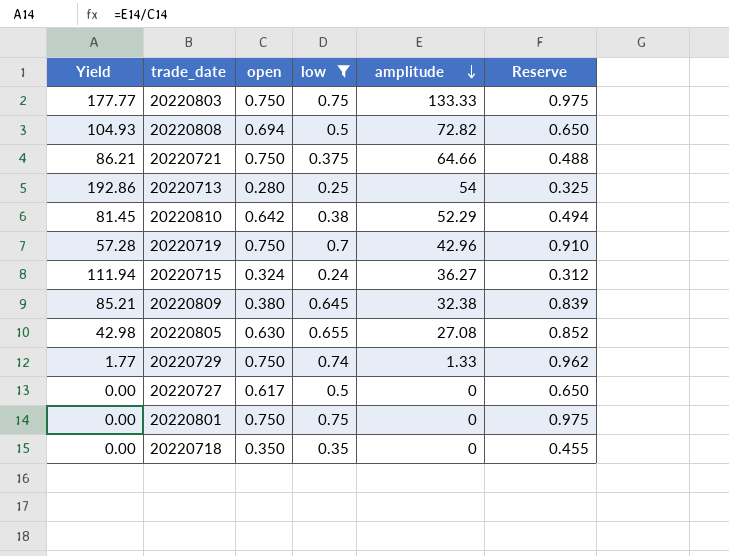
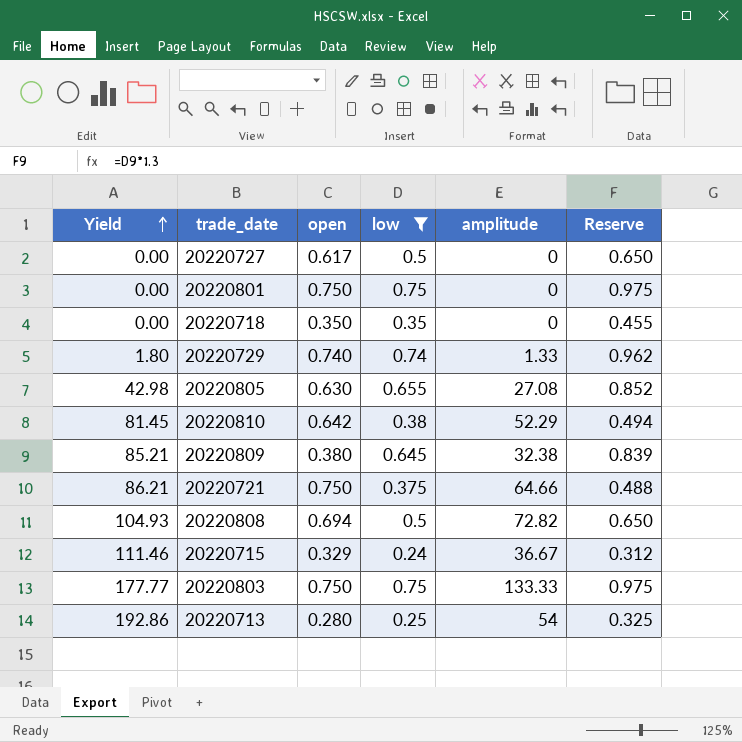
row order: amplitude descending -> Yield ascending
row 20220719: 57.28 | 0.750 | 0.7 | 42.96 | 0.910 -> none
20220729 | Yield: 1.77 -> 1.80
20220729 | open: 0.750 -> 0.740
20220715 | Yield: 111.94 -> 111.46
20220715 | open: 0.324 -> 0.329
20220715 | amplitude: 36.27 -> 36.67

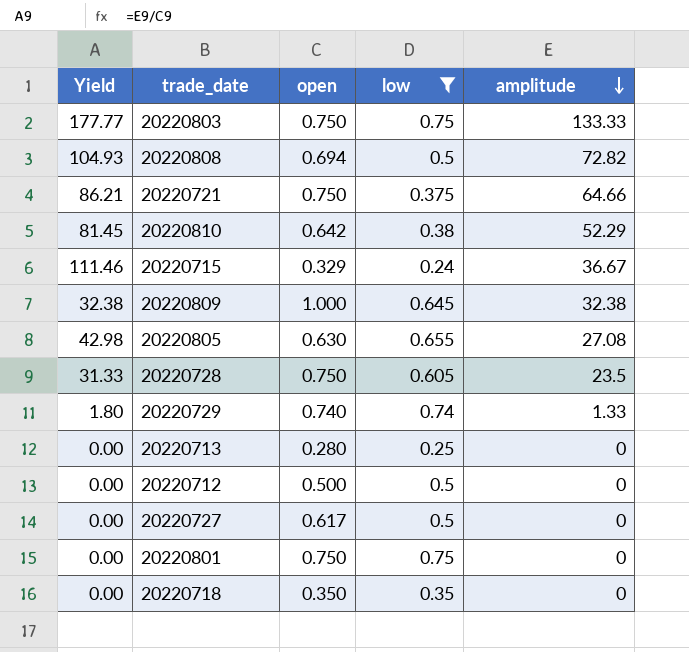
row order: Yield ascending -> amplitude descending
column Reserve | formula: [low] * 1.3 -> none
20220809 | Yield: 85.21 -> 32.38
20220809 | open: 0.380 -> 1.000
row 20220728: none -> 31.33 | 0.750 | 0.605 | 23.5
20220713 | Yield: 192.86 -> 0.00
20220713 | amplitude: 54 -> 0
row 20220712: none -> 0.00 | 0.500 | 0.5 | 0

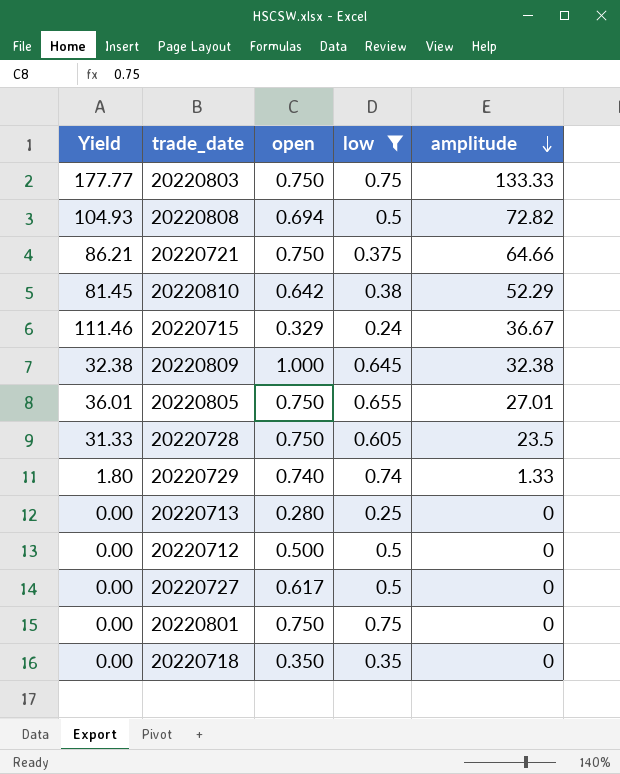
20220805 | Yield: 42.98 -> 36.01
20220805 | open: 0.630 -> 0.750
20220805 | amplitude: 27.08 -> 27.01

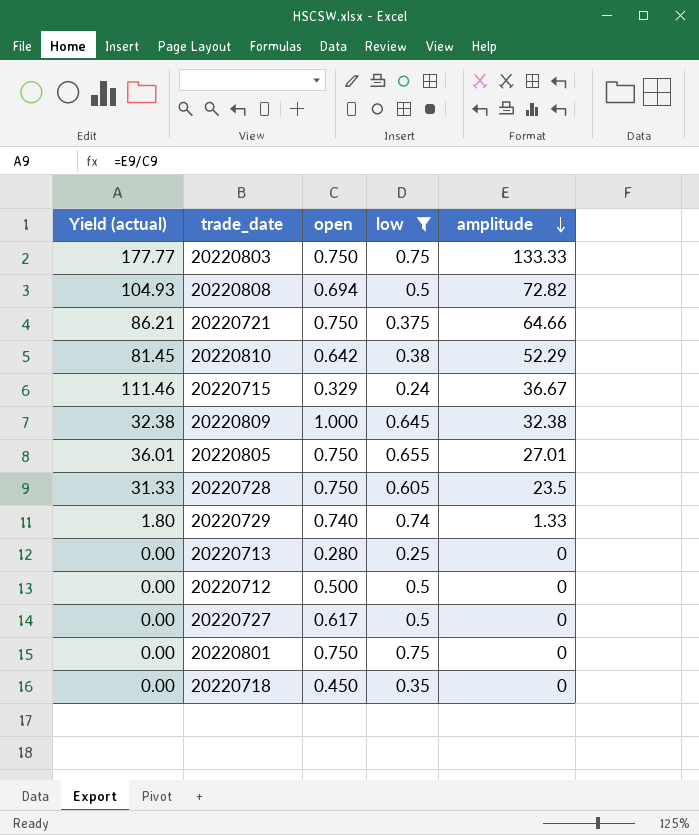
column name: Yield -> Yield (actual)
20220718 | open: 0.350 -> 0.450

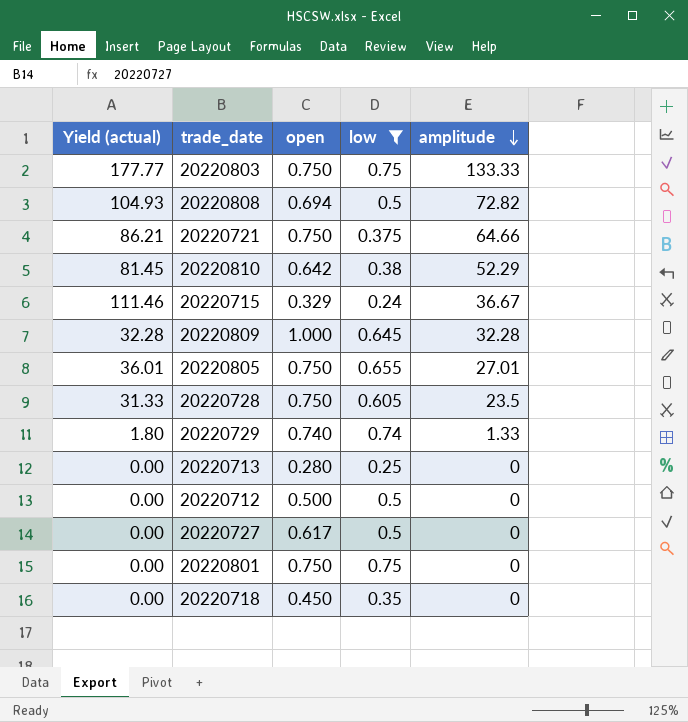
20220809 | Yield (actual): 32.38 -> 32.28
20220809 | amplitude: 32.38 -> 32.28

